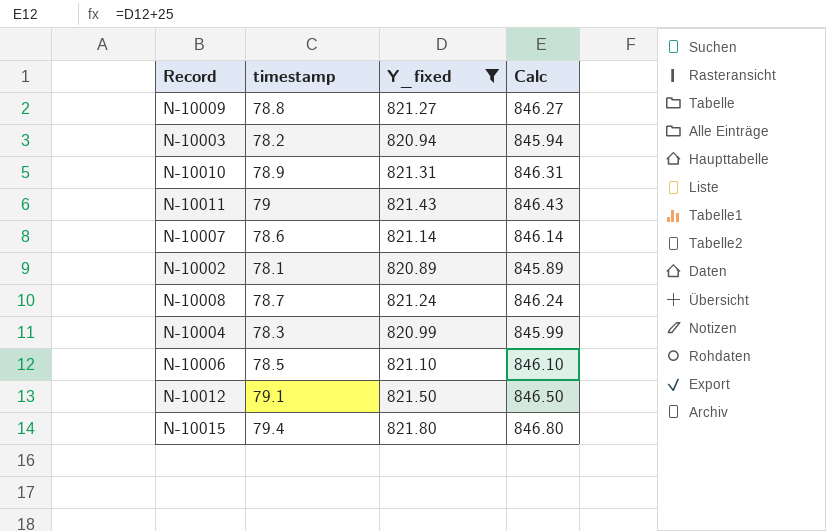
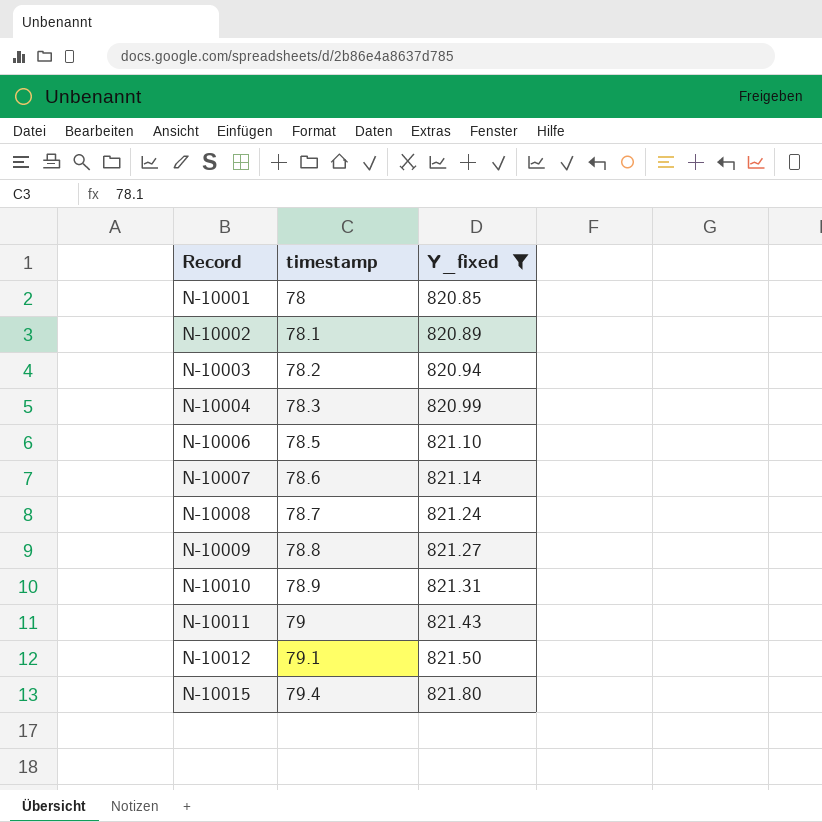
row order: none -> Record ascending
column Calc | formula: [Y_fixed] + 25 -> none
row N-10001: none -> 78 | 820.85

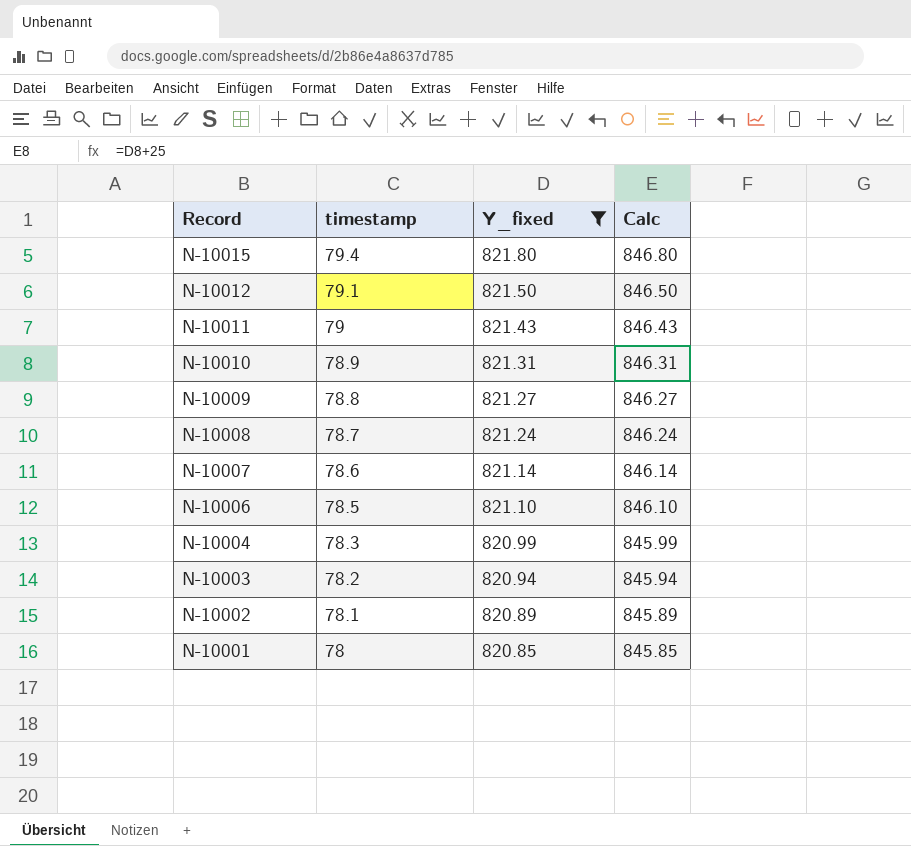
row order: Record ascending -> Record descending
column Calc | formula: none -> [Y_fixed] + 25

